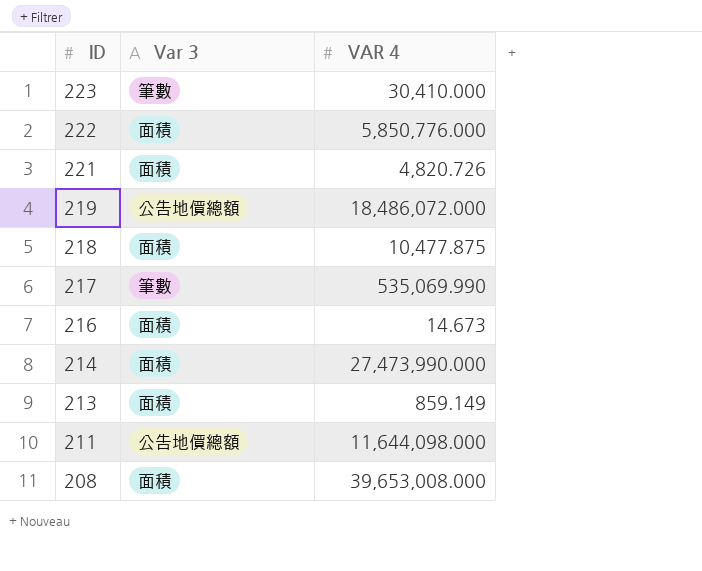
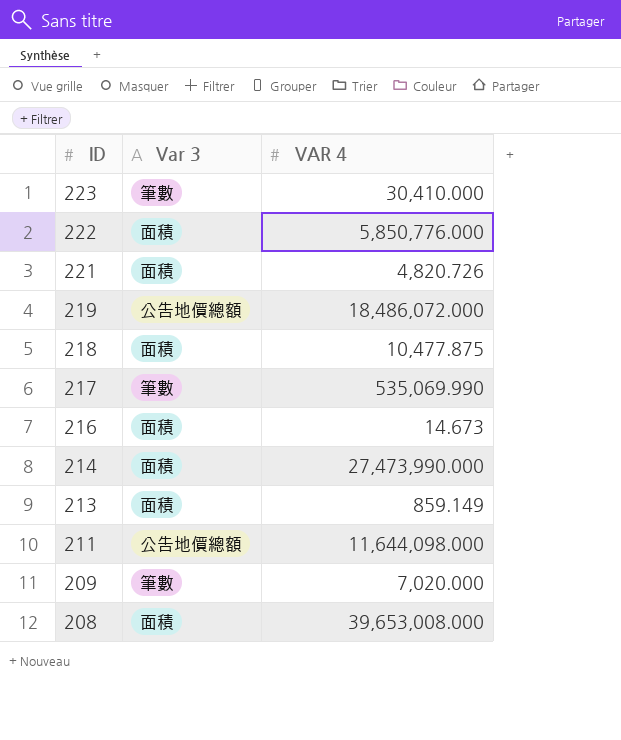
row 209: none -> 筆數 | 7,020.000

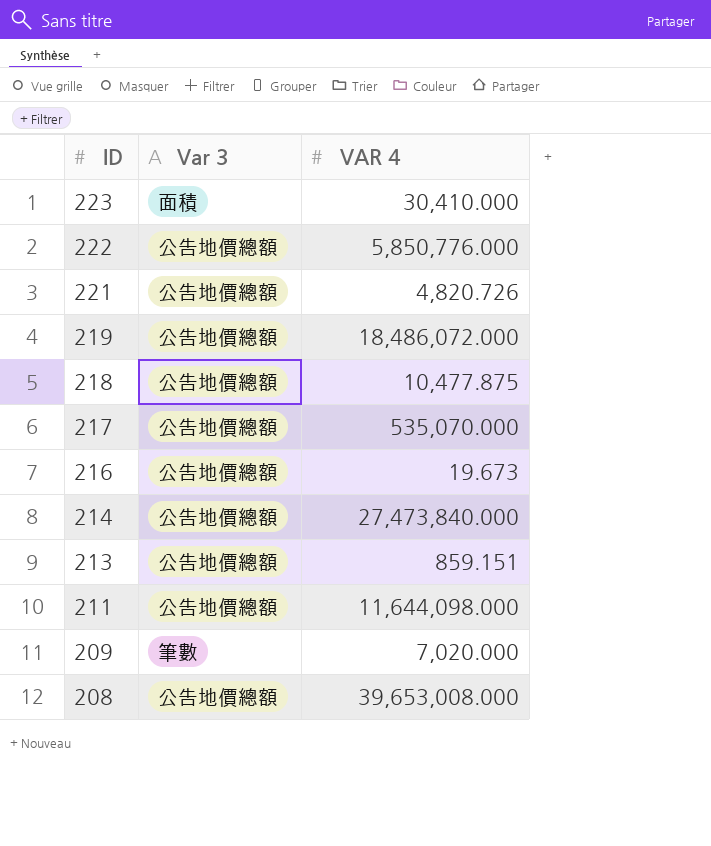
223 | Var 3: 筆數 -> 面積
222 | Var 3: 面積 -> 公告地價總額
221 | Var 3: 面積 -> 公告地價總額
218 | Var 3: 面積 -> 公告地價總額
217 | Var 3: 筆數 -> 公告地價總額
217 | VAR 4: 535,069.990 -> 535,070.000
216 | Var 3: 面積 -> 公告地價總額
216 | VAR 4: 14.673 -> 19.673
214 | Var 3: 面積 -> 公告地價總額
214 | VAR 4: 27,473,990.000 -> 27,473,840.000
213 | Var 3: 面積 -> 公告地價總額
213 | VAR 4: 859.149 -> 859.151
208 | Var 3: 面積 -> 公告地價總額

